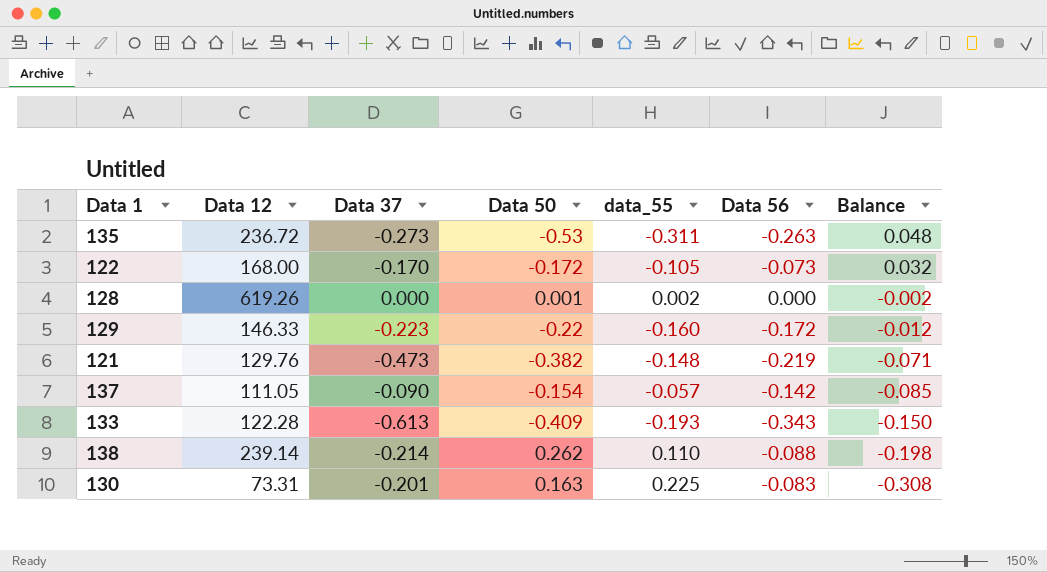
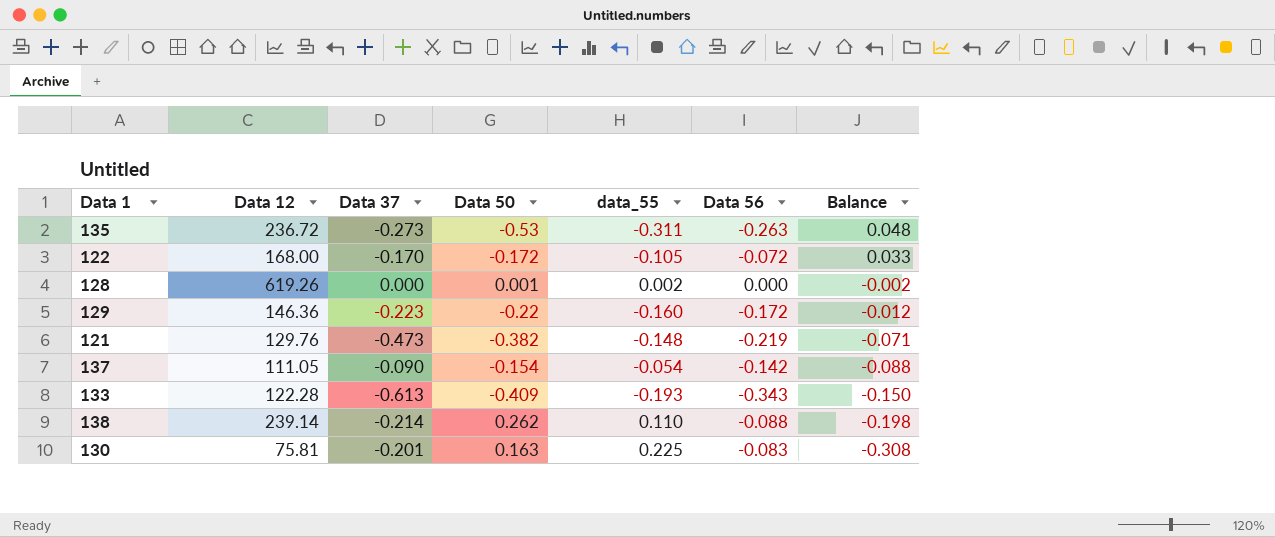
122 | Data 56: -0.073 -> -0.072
122 | Balance: 0.032 -> 0.033
129 | Data 12: 146.33 -> 146.36
137 | data_55: -0.057 -> -0.054
137 | Balance: -0.085 -> -0.088
130 | Data 12: 73.31 -> 75.81

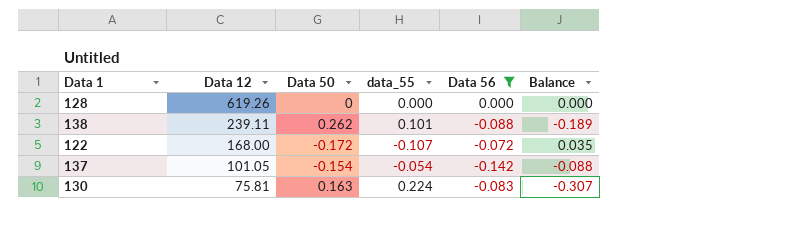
filter: none -> Data 56 >= -0.142
row order: Balance descending -> Data 12 descending
column Data 37 | position: 3 -> none
128 | Data 50: 0.001 -> 0
128 | data_55: 0.002 -> 0.000
128 | Balance: -0.002 -> 0.000
138 | Data 12: 239.14 -> 239.11
138 | data_55: 0.110 -> 0.101
138 | Balance: -0.198 -> -0.189
122 | data_55: -0.105 -> -0.107
122 | Balance: 0.033 -> 0.035
137 | Data 12: 111.05 -> 101.05
130 | data_55: 0.225 -> 0.224
130 | Balance: -0.308 -> -0.307

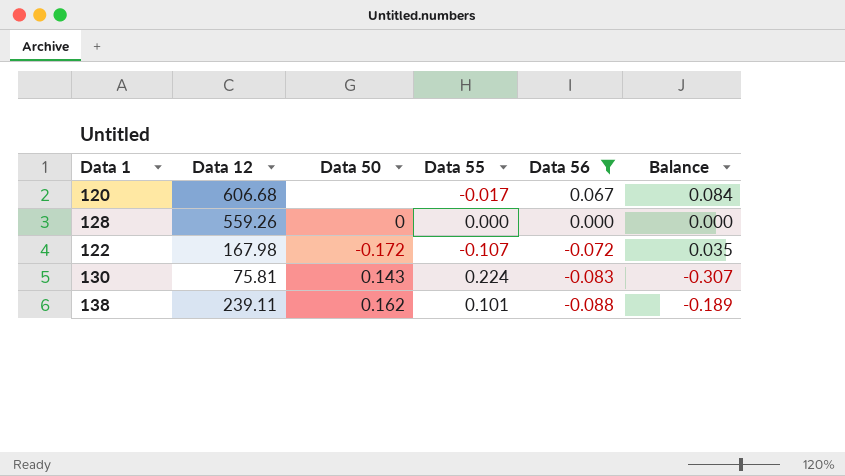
row order: Data 12 descending -> Data 56 descending
column name: data_55 -> Data 55
row 137: 101.05 | -0.154 | -0.054 | -0.142 | -0.088 -> none
row 120: none -> 606.68 | none | -0.017 | 0.067 | 0.084
128 | Data 12: 619.26 -> 559.26
122 | Data 12: 168.00 -> 167.98
130 | Data 50: 0.163 -> 0.143
138 | Data 50: 0.262 -> 0.162

